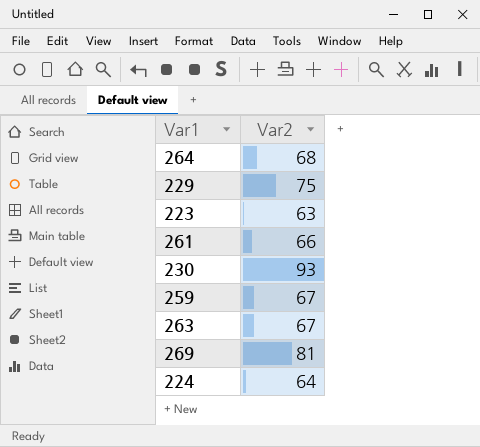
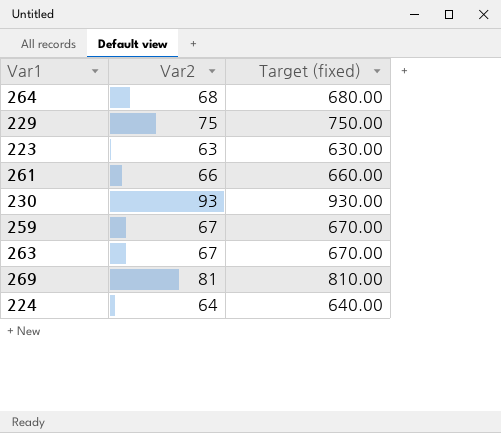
column Target (fixed) | formula: none -> [Var2] * 10

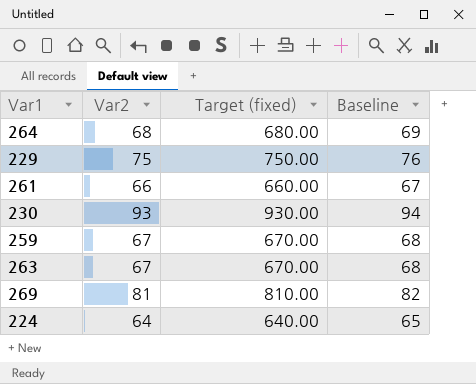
column Baseline | formula: none -> [Var2] + 1
row 223: 63 | 630.00 -> none

